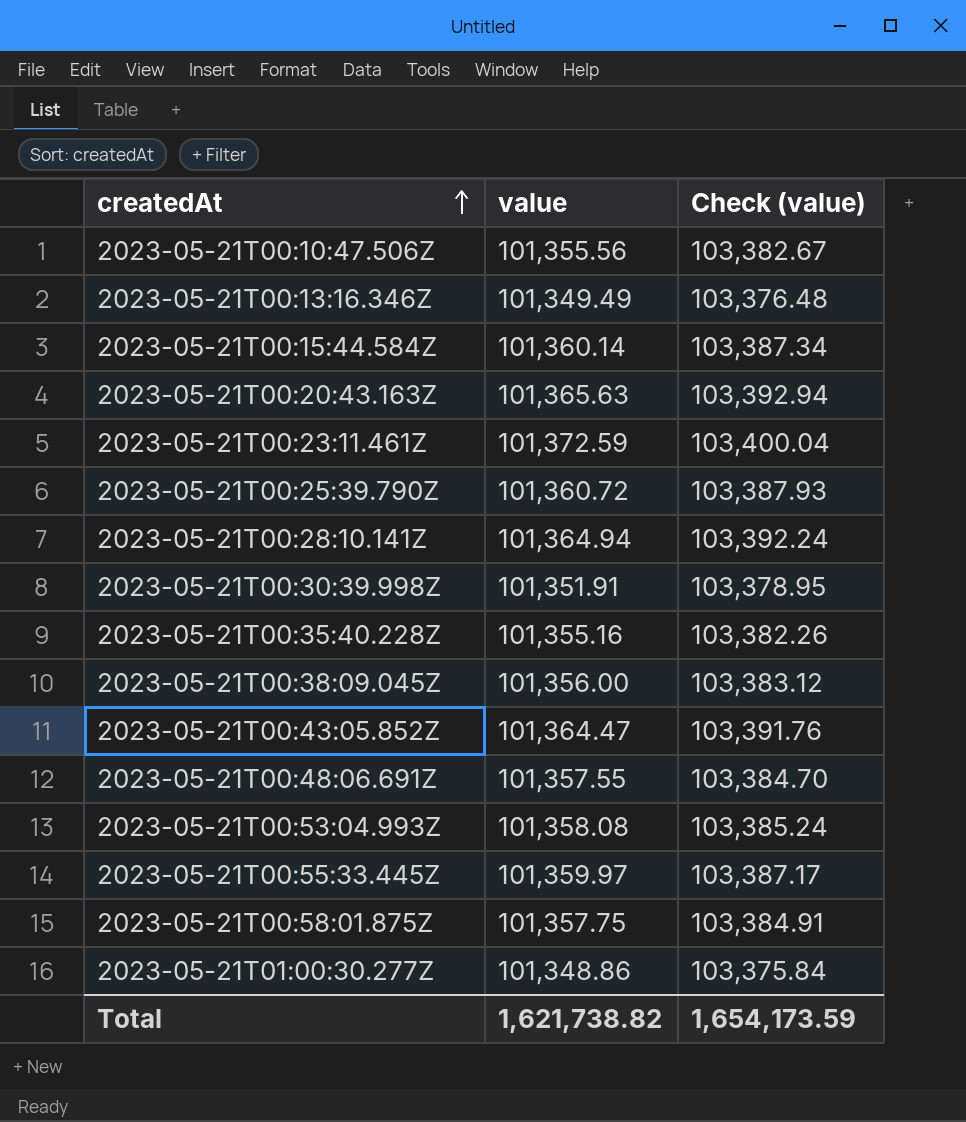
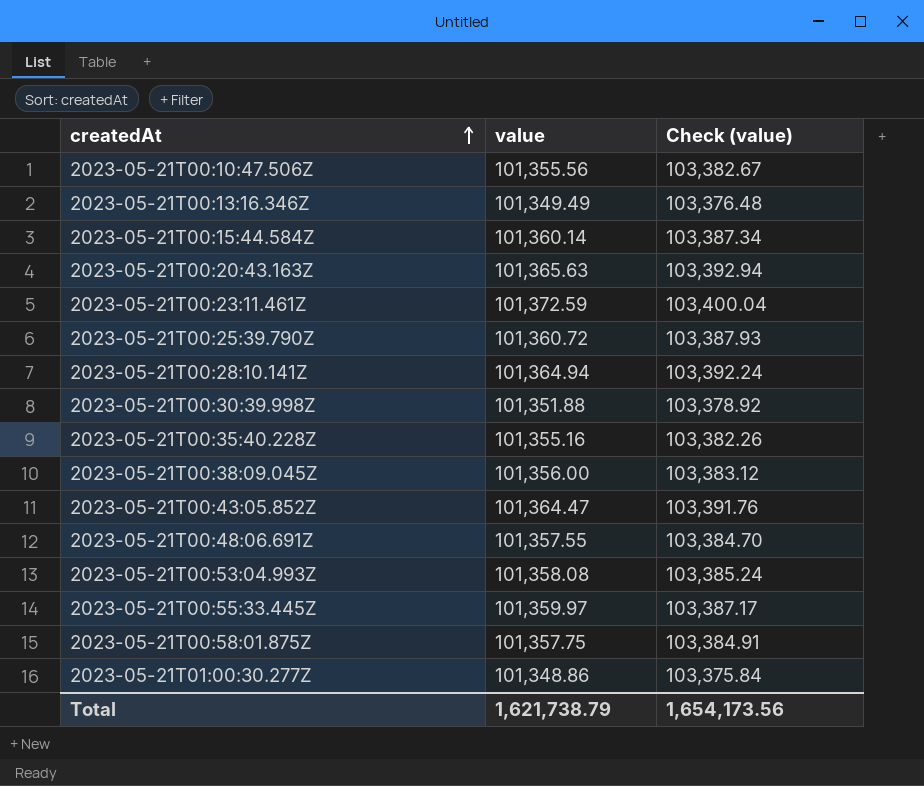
2023-05-21T00:30:39.998Z | value: 101,351.91 -> 101,351.88
2023-05-21T00:30:39.998Z | Check (value): 103,378.95 -> 103,378.92
Total | value: 1,621,738.82 -> 1,621,738.79
Total | Check (value): 1,654,173.59 -> 1,654,173.56

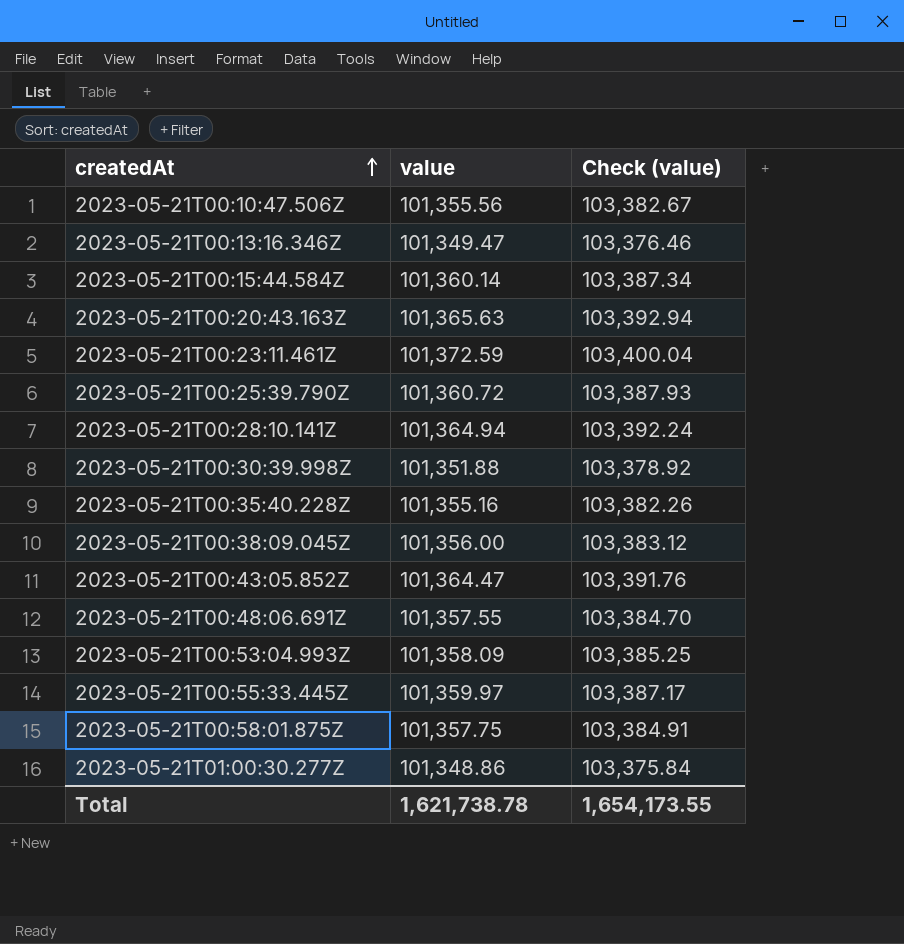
2023-05-21T00:13:16.346Z | value: 101,349.49 -> 101,349.47
2023-05-21T00:13:16.346Z | Check (value): 103,376.48 -> 103,376.46
2023-05-21T00:53:04.993Z | value: 101,358.08 -> 101,358.09
2023-05-21T00:53:04.993Z | Check (value): 103,385.24 -> 103,385.25
Total | value: 1,621,738.79 -> 1,621,738.78
Total | Check (value): 1,654,173.56 -> 1,654,173.55

